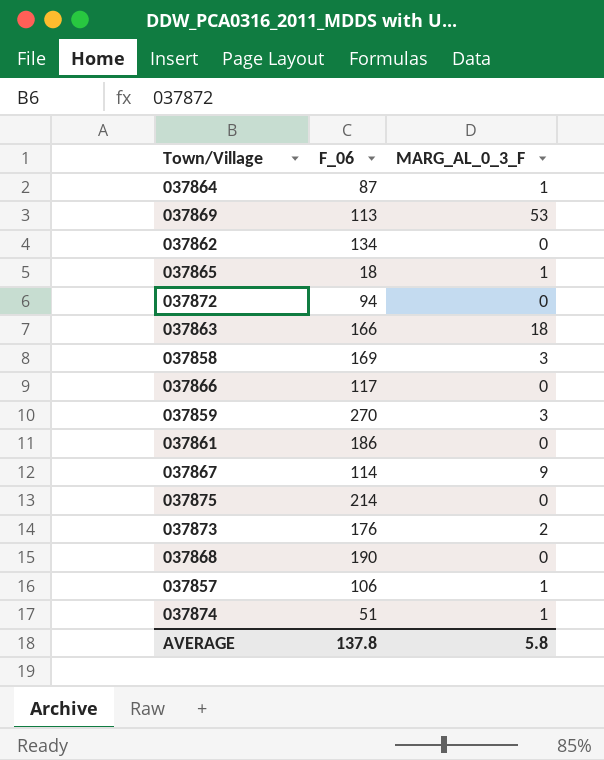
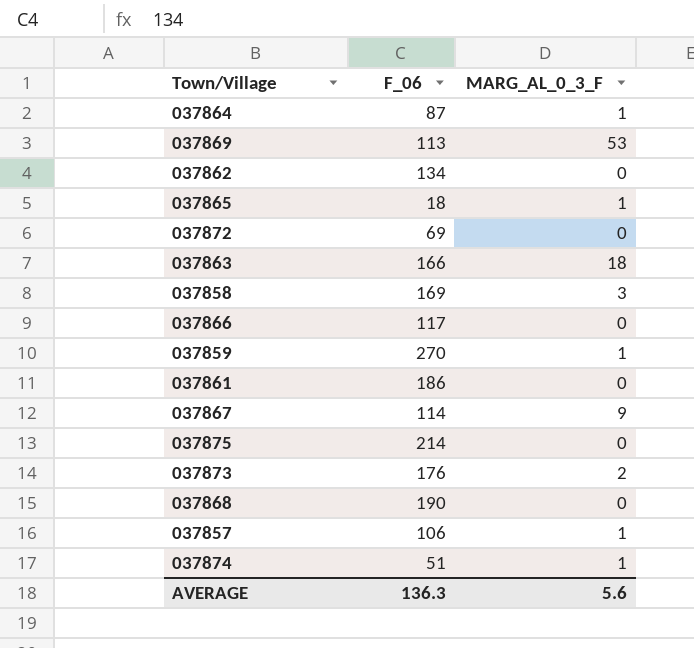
037872 | F_06: 94 -> 69
037859 | MARG_AL_0_3_F: 3 -> 1
AVERAGE | F_06: 137.8 -> 136.3
AVERAGE | MARG_AL_0_3_F: 5.8 -> 5.6

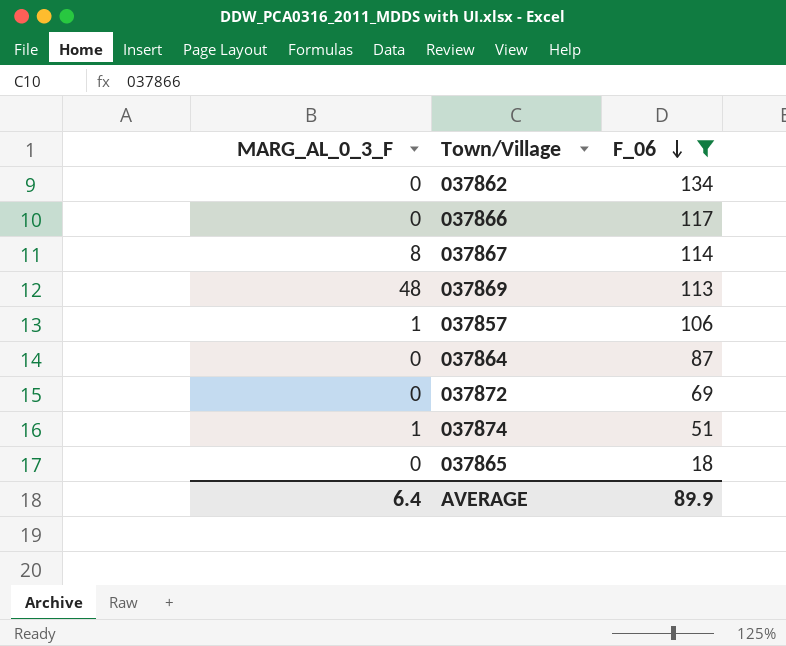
filter: none -> F_06 <= 134
row order: none -> F_06 descending
column MARG_AL_0_3_F | position: 3 -> 1
037867 | MARG_AL_0_3_F: 9 -> 8
037869 | MARG_AL_0_3_F: 53 -> 48
037864 | MARG_AL_0_3_F: 1 -> 0
037865 | MARG_AL_0_3_F: 1 -> 0
AVERAGE | MARG_AL_0_3_F: 5.6 -> 6.4
AVERAGE | F_06: 136.3 -> 89.9

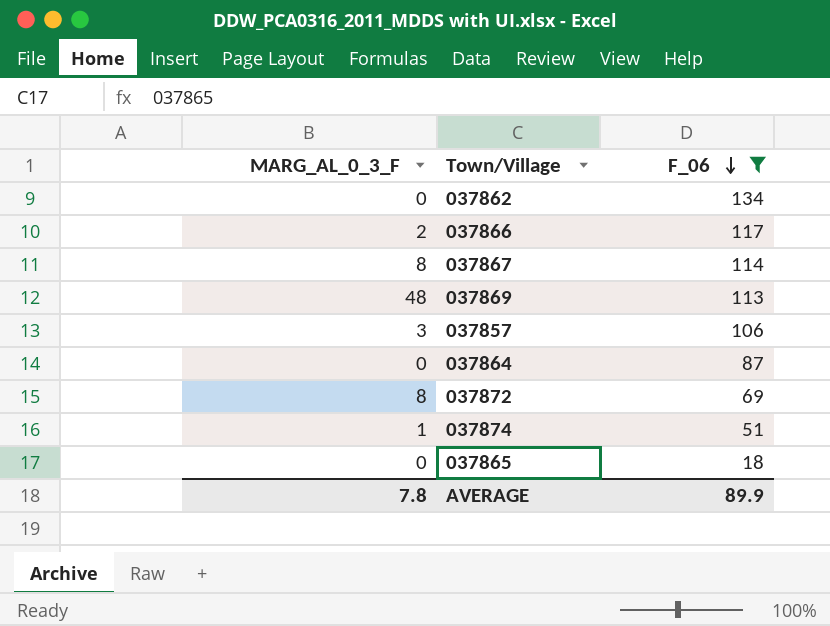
037866 | MARG_AL_0_3_F: 0 -> 2
037857 | MARG_AL_0_3_F: 1 -> 3
037872 | MARG_AL_0_3_F: 0 -> 8
AVERAGE | MARG_AL_0_3_F: 6.4 -> 7.8

